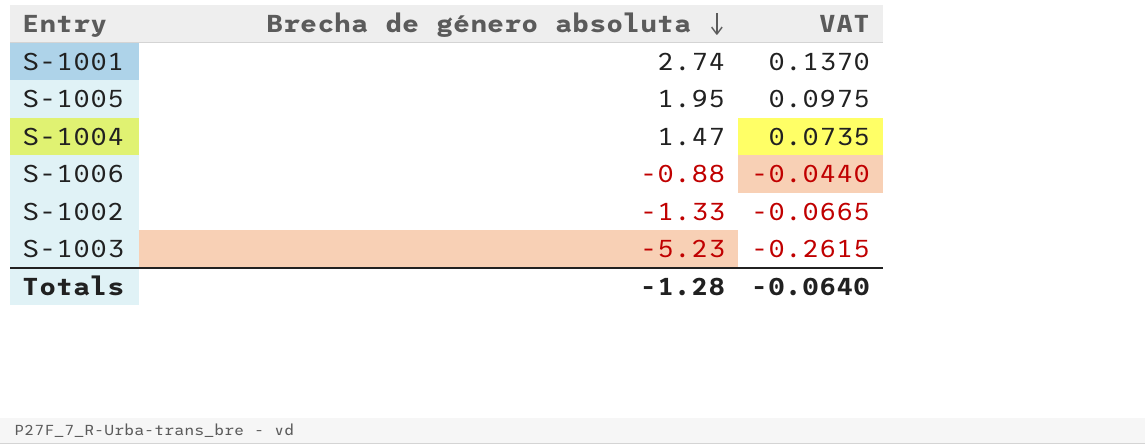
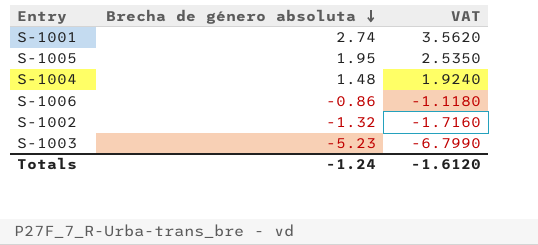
column VAT | formula: [Brecha de género absoluta] * 0.05 -> [Brecha de género absoluta] * 1.3
S-1004 | Brecha de género absoluta: 1.47 -> 1.48
S-1006 | Brecha de género absoluta: -0.88 -> -0.86
S-1002 | Brecha de género absoluta: -1.33 -> -1.32
Totals | Brecha de género absoluta: -1.28 -> -1.24
Totals | VAT: -0.0640 -> -1.6120

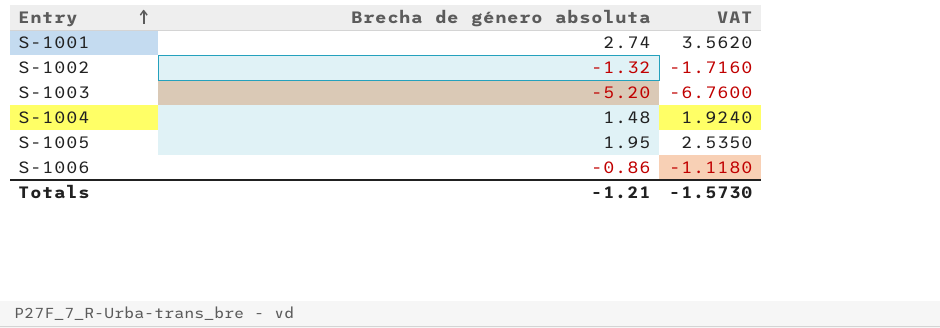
row order: Brecha de género absoluta descending -> Entry ascending
S-1003 | Brecha de género absoluta: -5.23 -> -5.20
S-1003 | VAT: -6.7990 -> -6.7600
Totals | Brecha de género absoluta: -1.24 -> -1.21
Totals | VAT: -1.6120 -> -1.5730

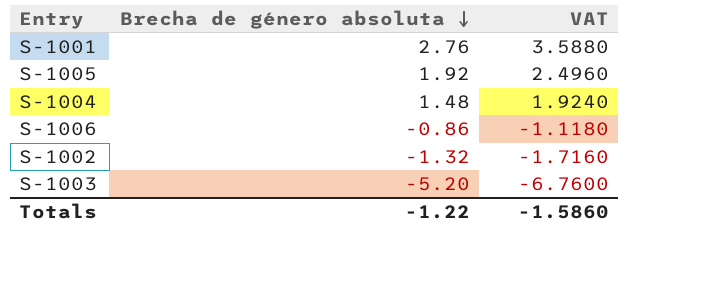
row order: Entry ascending -> Brecha de género absoluta descending
S-1001 | Brecha de género absoluta: 2.74 -> 2.76
S-1001 | VAT: 3.5620 -> 3.5880
S-1005 | Brecha de género absoluta: 1.95 -> 1.92
S-1005 | VAT: 2.5350 -> 2.4960
Totals | Brecha de género absoluta: -1.21 -> -1.22
Totals | VAT: -1.5730 -> -1.5860

